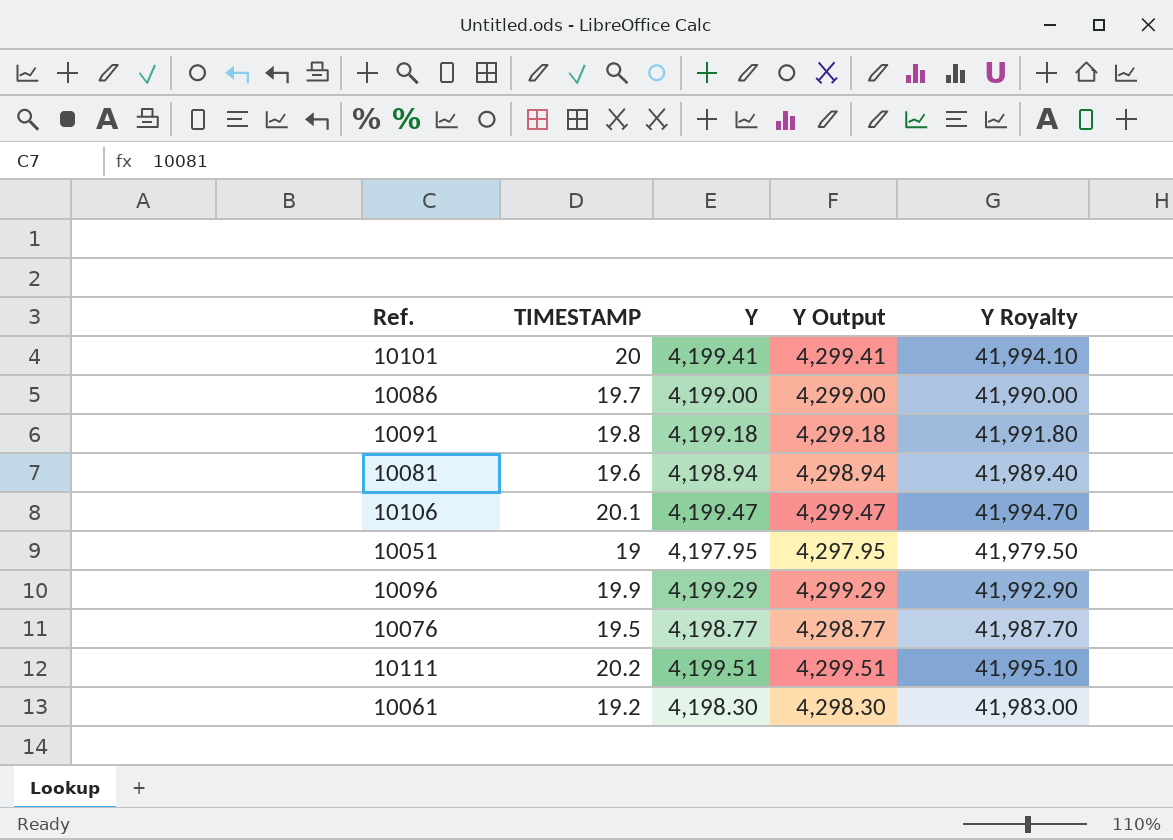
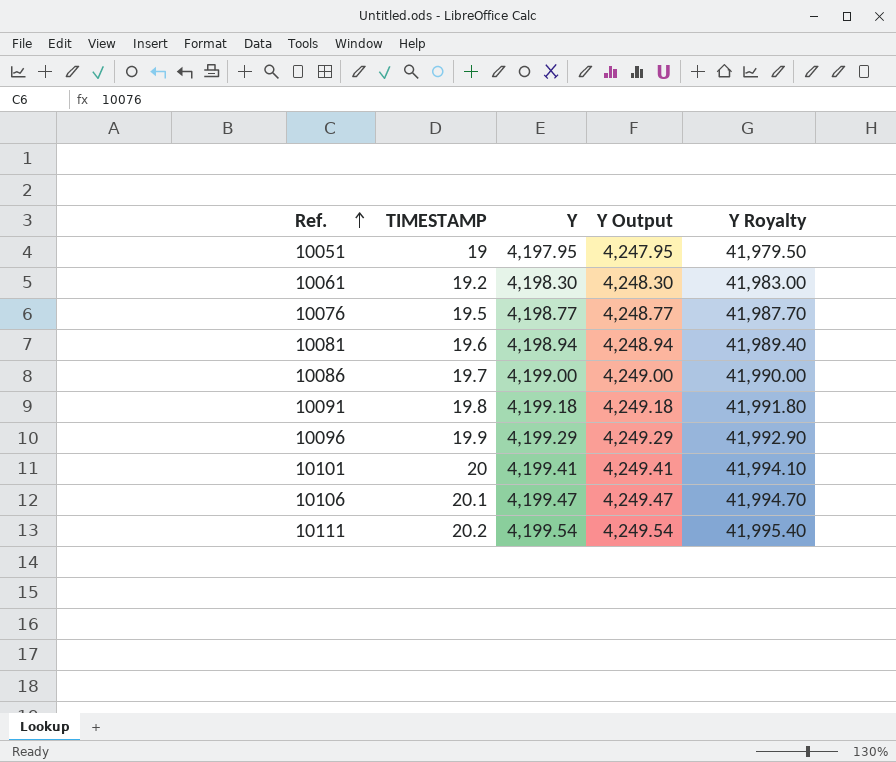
row order: none -> Ref. ascending
column Y Output | formula: [Y] + 100 -> [Y] + 50
10111 | Y: 4,199.51 -> 4,199.54
10111 | Y Royalty: 41,995.10 -> 41,995.40

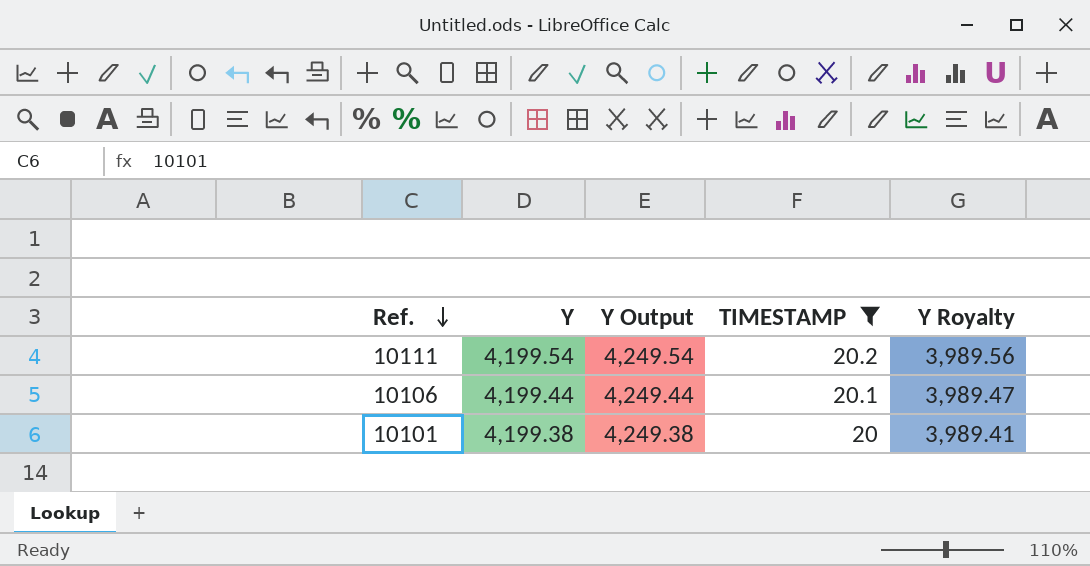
filter: none -> TIMESTAMP >= 20
row order: Ref. ascending -> Ref. descending
column TIMESTAMP | position: 2 -> 4
column Y Royalty | formula: [Y] * 10 -> [Y] * 0.95
10106 | Y: 4,199.47 -> 4,199.44
10106 | Y Output: 4,249.47 -> 4,249.44
10101 | Y: 4,199.41 -> 4,199.38
10101 | Y Output: 4,249.41 -> 4,249.38

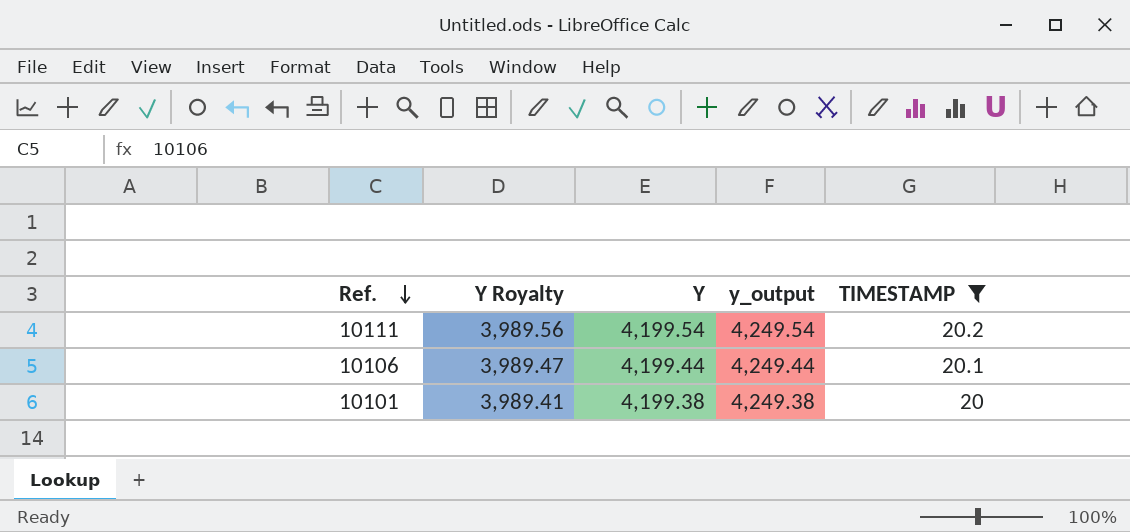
column Y Royalty | position: 5 -> 2
column name: Y Output -> y_output

